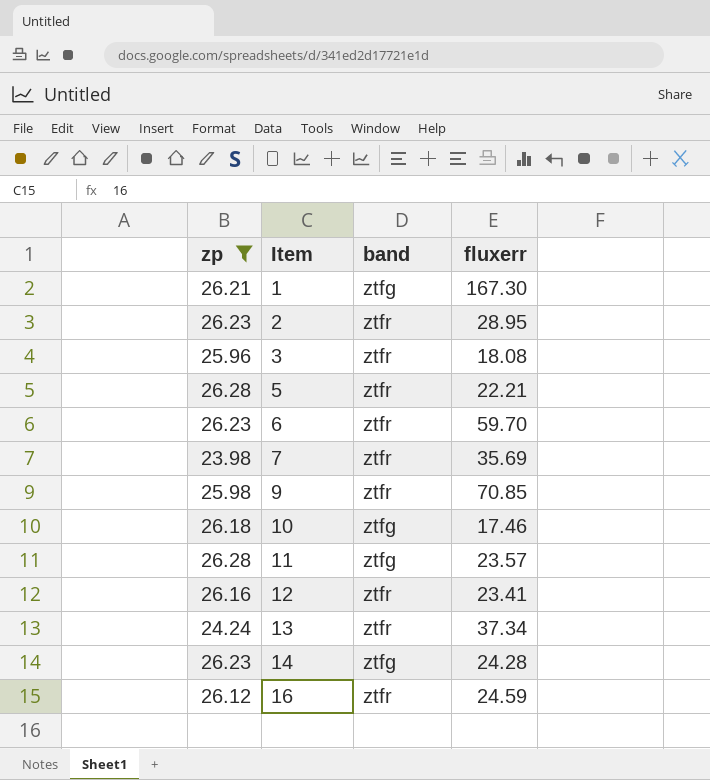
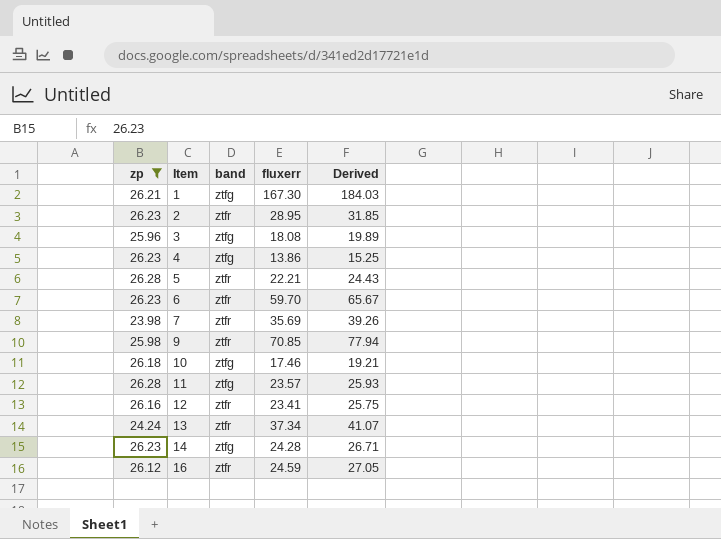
column Derived | formula: none -> [fluxerr] * 1.1
3 | band: ztfr -> ztfg
row 4: none -> 26.23 | ztfg | 13.86 | 15.25

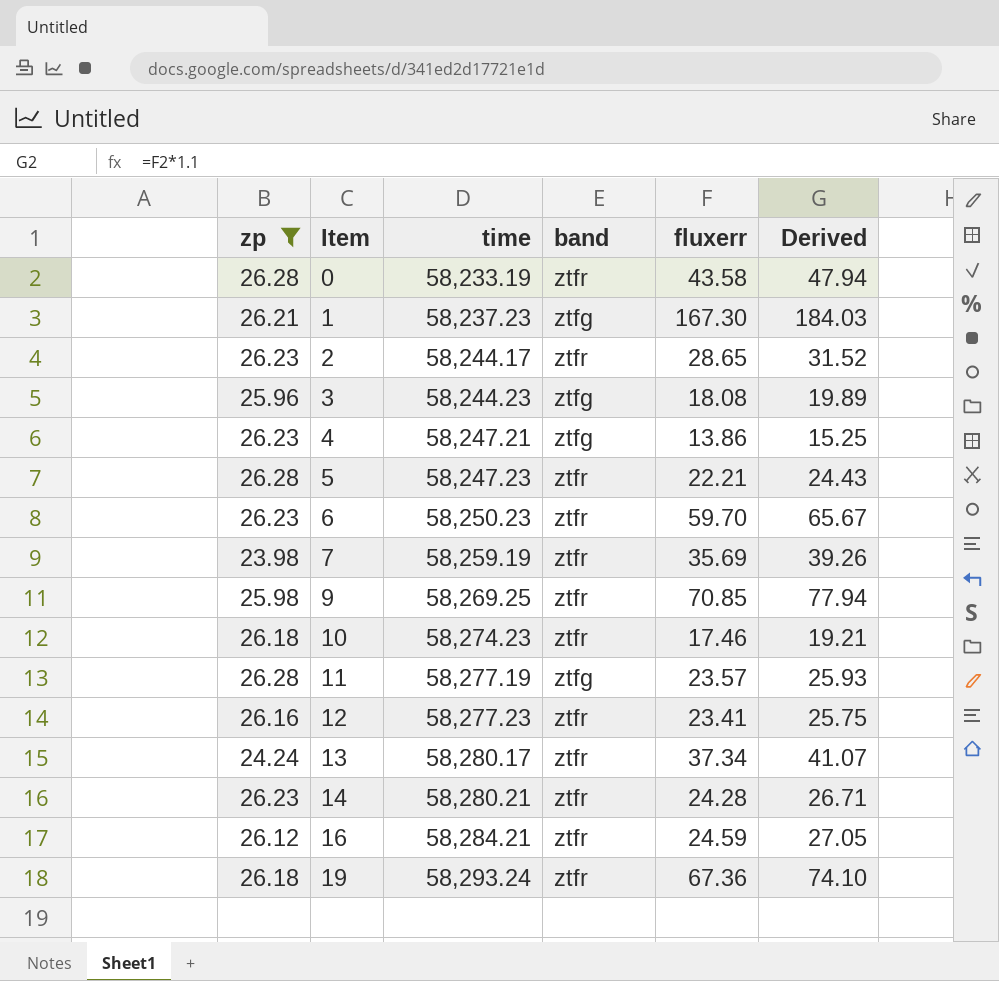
column time | position: none -> 3
row 0: none -> 26.28 | 58,233.19 | ztfr | 43.58 | 47.94
2 | fluxerr: 28.95 -> 28.65
2 | Derived: 31.85 -> 31.52
10 | band: ztfg -> ztfr
14 | band: ztfg -> ztfr
row 19: none -> 26.18 | 58,293.24 | ztfr | 67.36 | 74.10

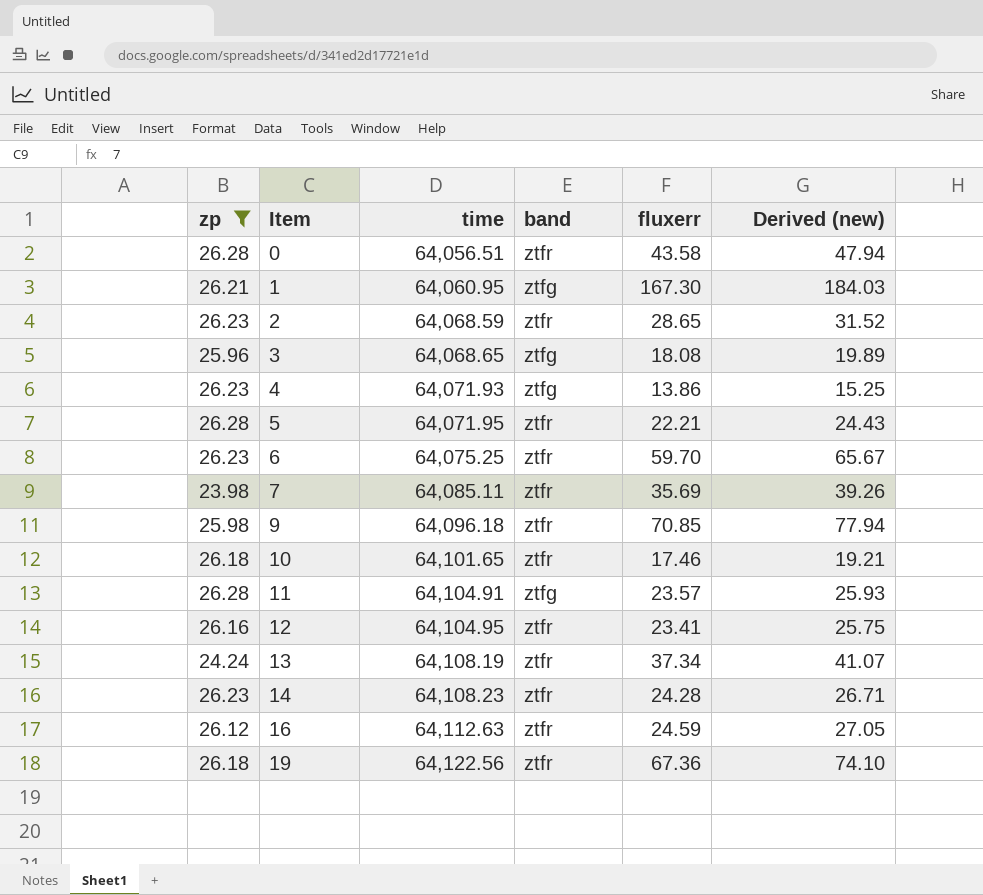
column name: Derived -> Derived (new)
0 | time: 58,233.19 -> 64,056.51
1 | time: 58,237.23 -> 64,060.95
2 | time: 58,244.17 -> 64,068.59
3 | time: 58,244.23 -> 64,068.65
4 | time: 58,247.21 -> 64,071.93
5 | time: 58,247.23 -> 64,071.95
6 | time: 58,250.23 -> 64,075.25
7 | time: 58,259.19 -> 64,085.11
9 | time: 58,269.25 -> 64,096.18
10 | time: 58,274.23 -> 64,101.65
11 | time: 58,277.19 -> 64,104.91
12 | time: 58,277.23 -> 64,104.95
13 | time: 58,280.17 -> 64,108.19
14 | time: 58,280.21 -> 64,108.23
16 | time: 58,284.21 -> 64,112.63
19 | time: 58,293.24 -> 64,122.56

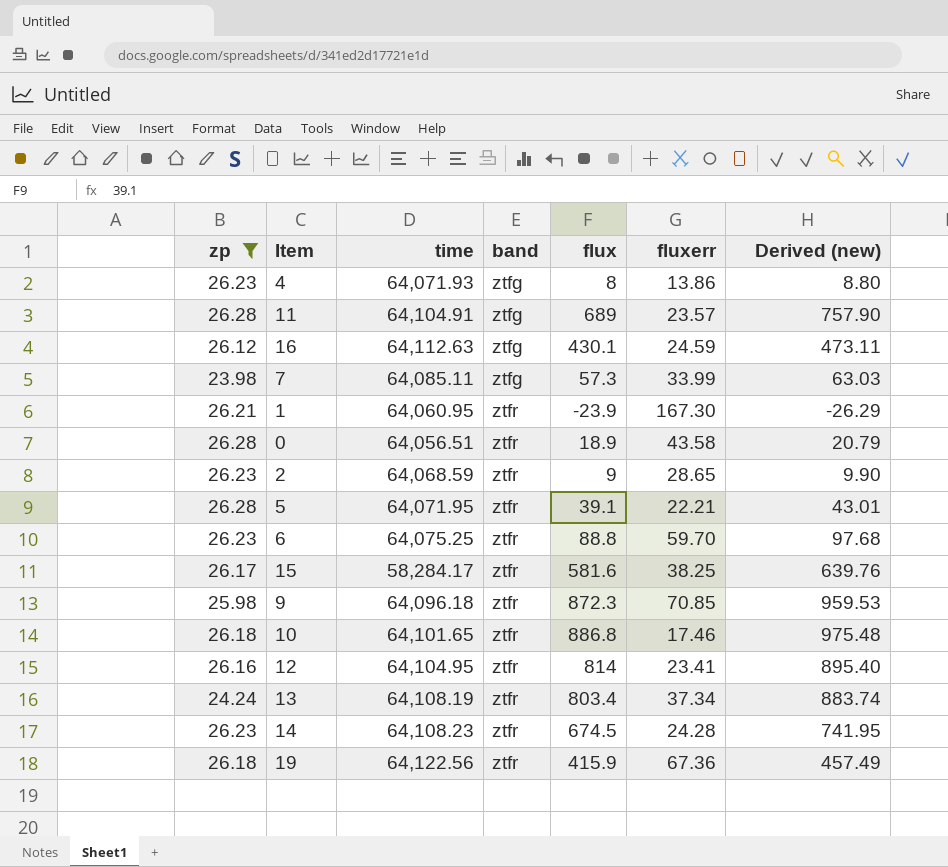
row order: Item ascending -> band ascending
column flux | position: none -> 5
column Derived (new) | formula: [fluxerr] * 1.1 -> [flux] * 1.1
row 3: 25.96 | 64,068.65 | ztfg | 18.08 | 19.89 -> none
16 | band: ztfr -> ztfg
7 | band: ztfr -> ztfg
7 | fluxerr: 35.69 -> 33.99
1 | band: ztfg -> ztfr
row 15: none -> 26.17 | 58,284.17 | ztfr | 581.6 | 38.25 | 639.76

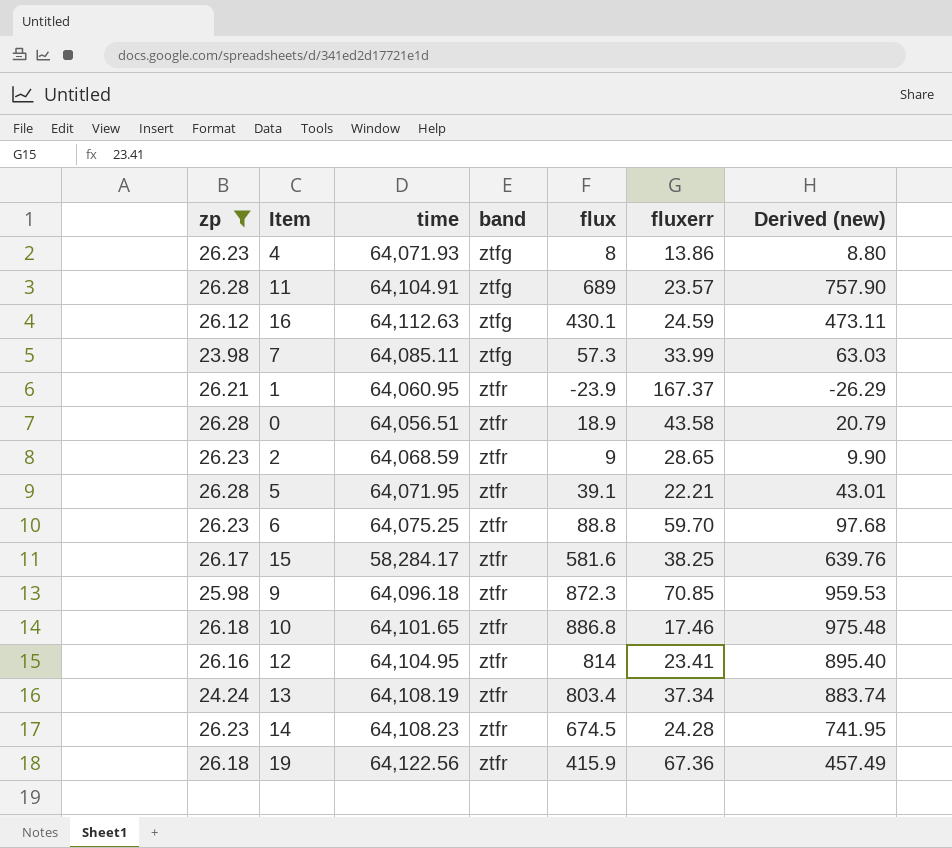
1 | fluxerr: 167.30 -> 167.37

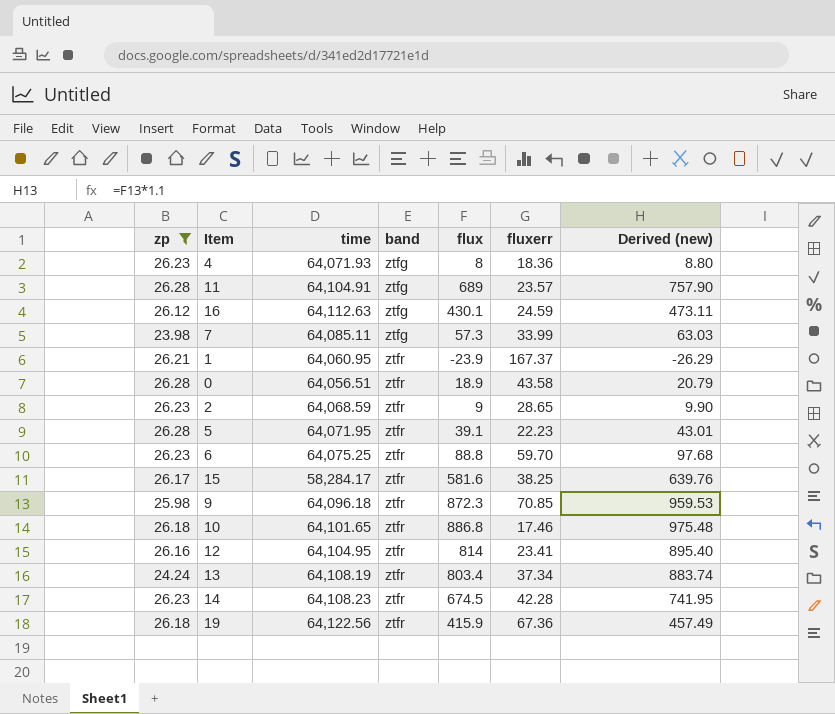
4 | fluxerr: 13.86 -> 18.36
5 | fluxerr: 22.21 -> 22.23
14 | fluxerr: 24.28 -> 42.28

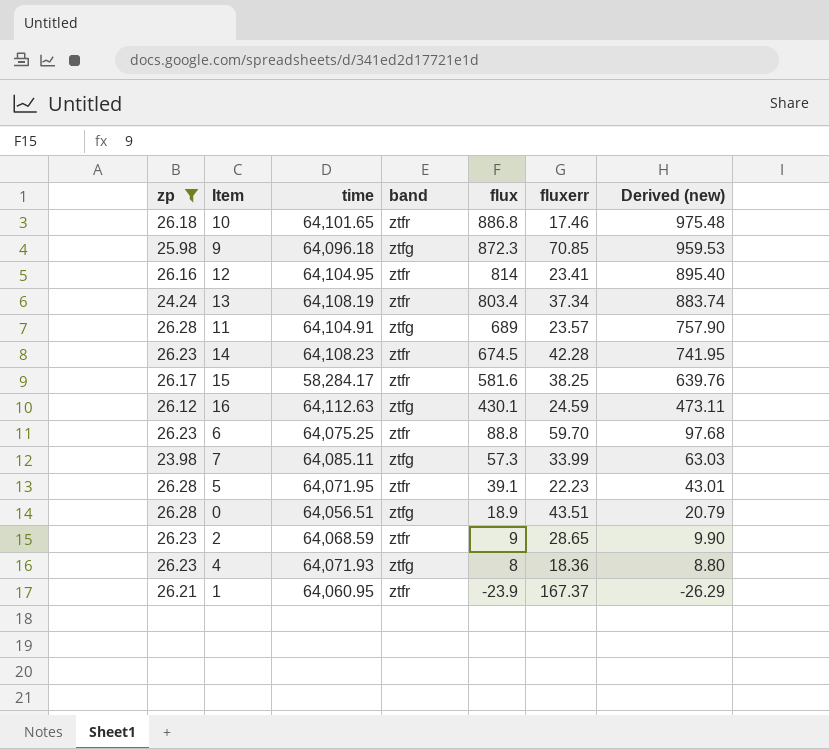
row order: band ascending -> flux descending
row 19: 26.18 | 64,122.56 | ztfr | 415.9 | 67.36 | 457.49 -> none
9 | band: ztfr -> ztfg
0 | band: ztfr -> ztfg
0 | fluxerr: 43.58 -> 43.51

